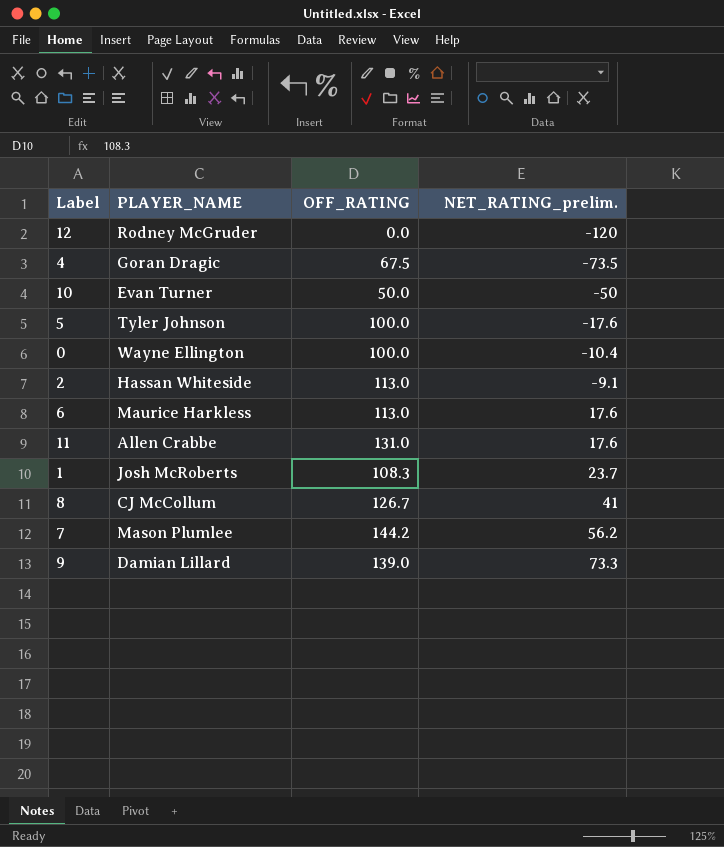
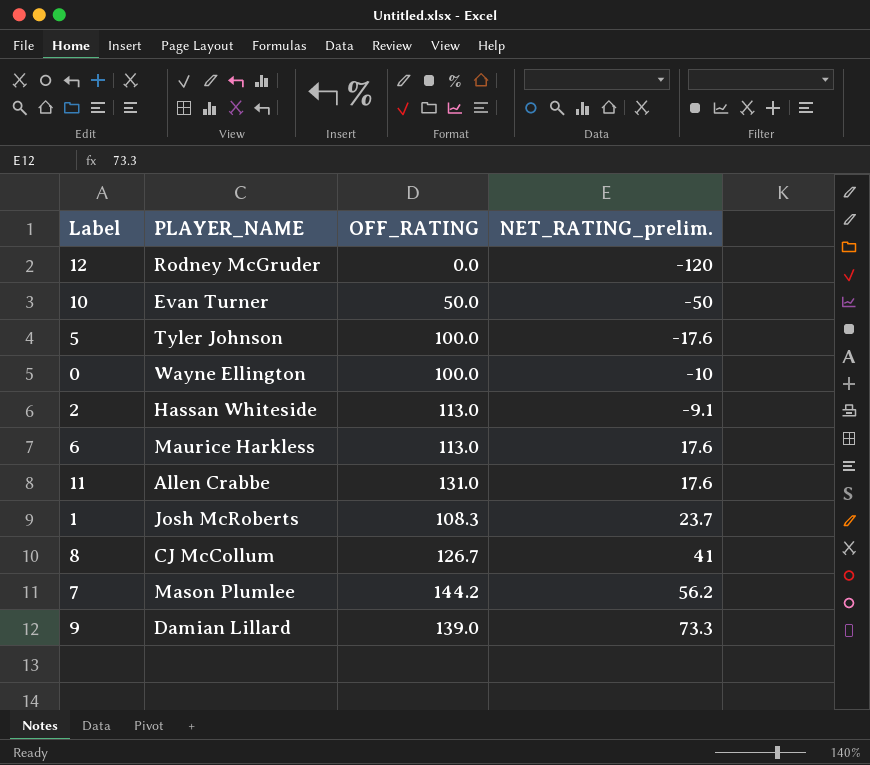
row 4: Goran Dragic | 67.5 | -73.5 -> none
0 | NET_RATING_prelim.: -10.4 -> -10

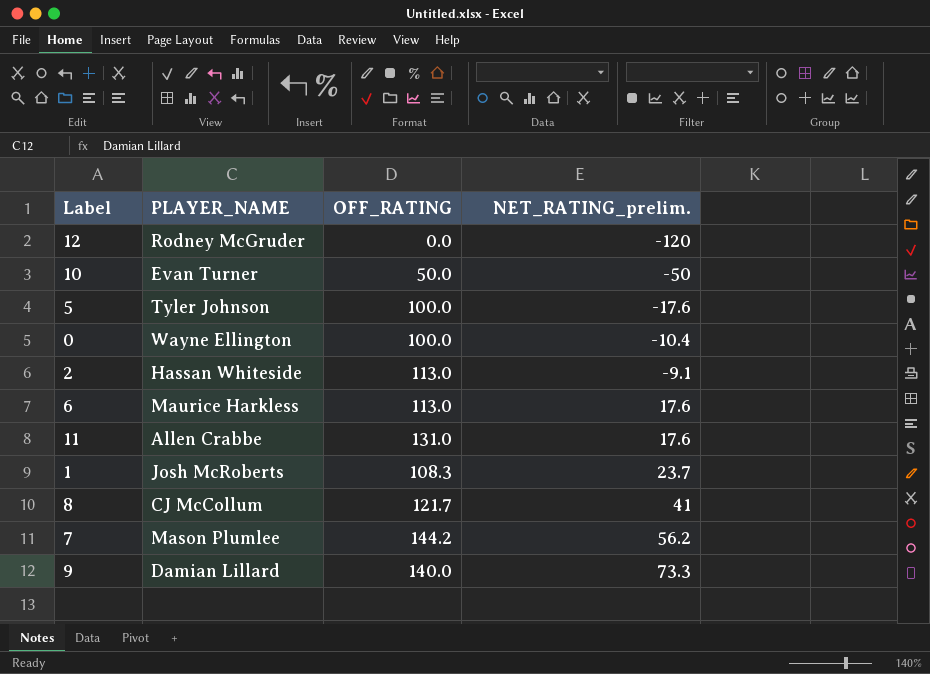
0 | NET_RATING_prelim.: -10 -> -10.4
8 | OFF_RATING: 126.7 -> 121.7
9 | OFF_RATING: 139.0 -> 140.0

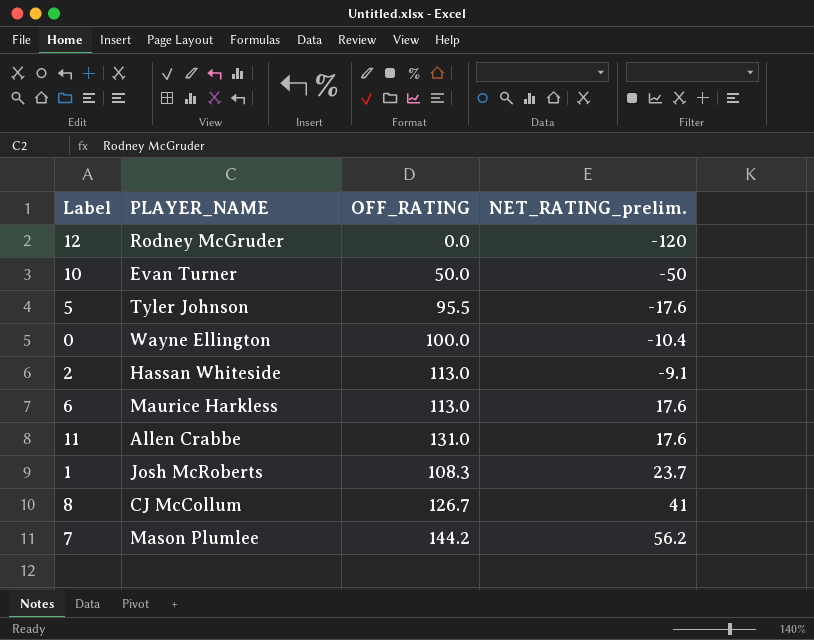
row 9: Damian Lillard | 140.0 | 73.3 -> none
5 | OFF_RATING: 100.0 -> 95.5
8 | OFF_RATING: 121.7 -> 126.7

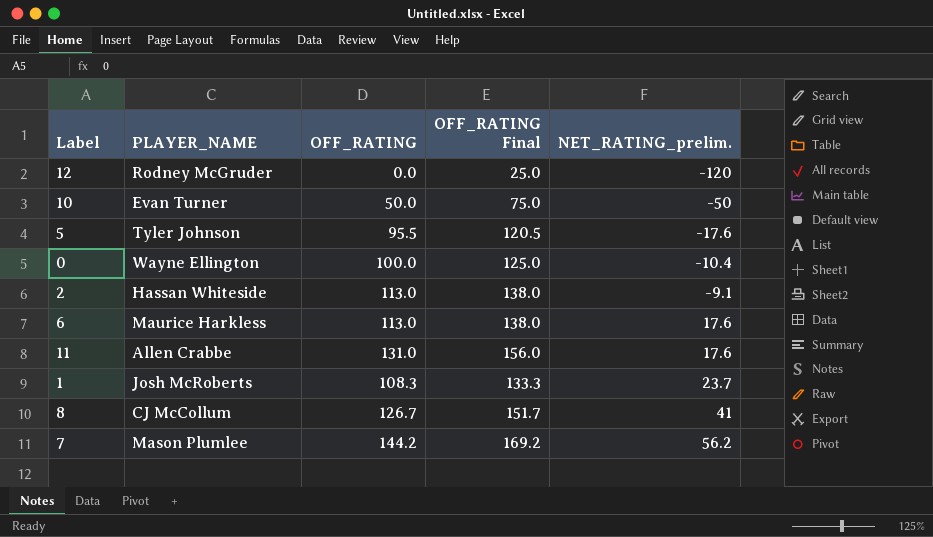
column OFF_RATING Final | formula: none -> [OFF_RATING] + 25

